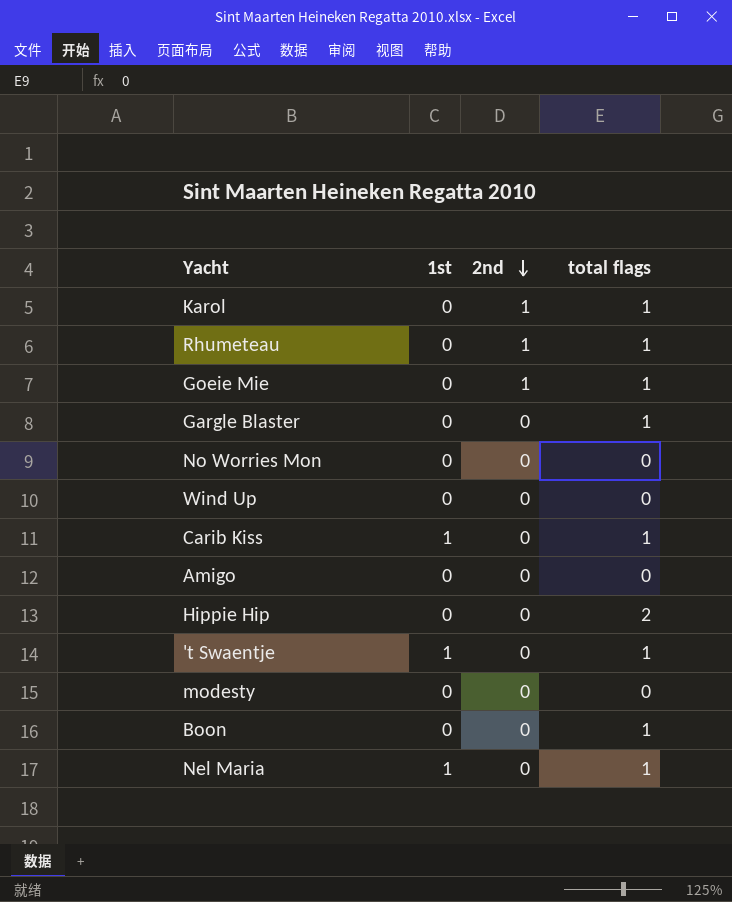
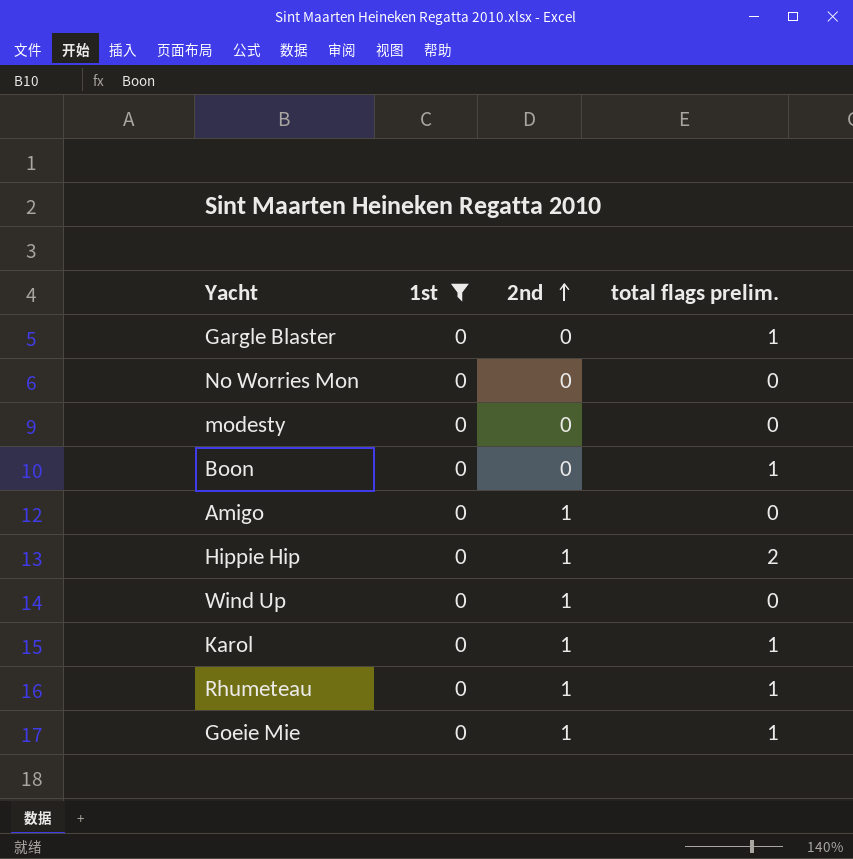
filter: none -> 1st = 0
row order: 2nd descending -> 2nd ascending
column name: total flags -> total flags prelim.
Amigo | 2nd: 0 -> 1
Hippie Hip | 2nd: 0 -> 1
Wind Up | 2nd: 0 -> 1

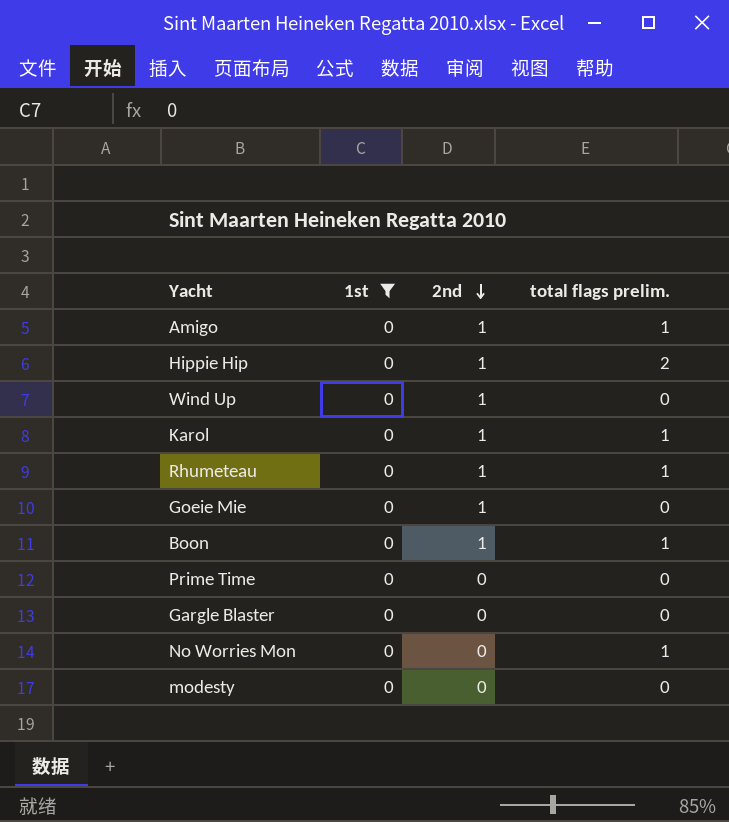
row order: 2nd ascending -> 2nd descending
Amigo | total flags prelim.: 0 -> 1
Goeie Mie | total flags prelim.: 1 -> 0
Boon | 2nd: 0 -> 1
row Prime Time: none -> 0 | 0 | 0
Gargle Blaster | total flags prelim.: 1 -> 0
No Worries Mon | total flags prelim.: 0 -> 1

